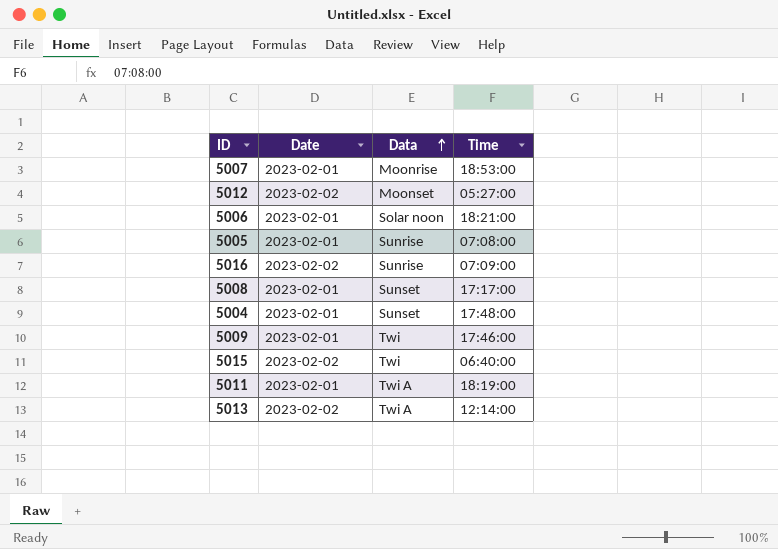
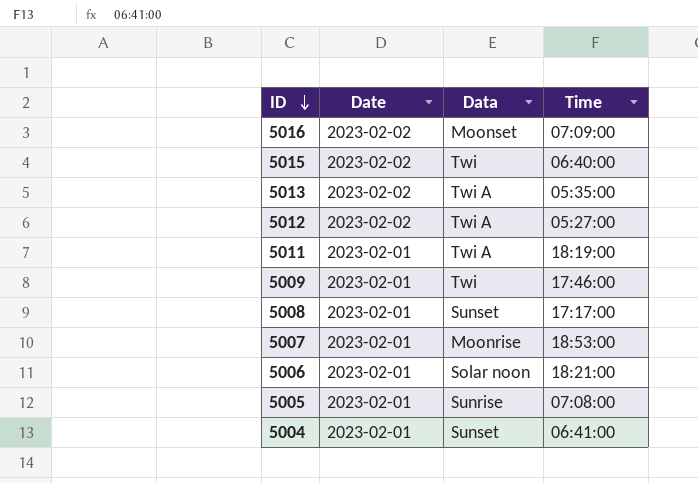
row order: Data ascending -> ID descending
5016 | Data: Sunrise -> Moonset
5013 | Time: 12:14:00 -> 05:35:00
5012 | Data: Moonset -> Twi A
5004 | Time: 17:48:00 -> 06:41:00

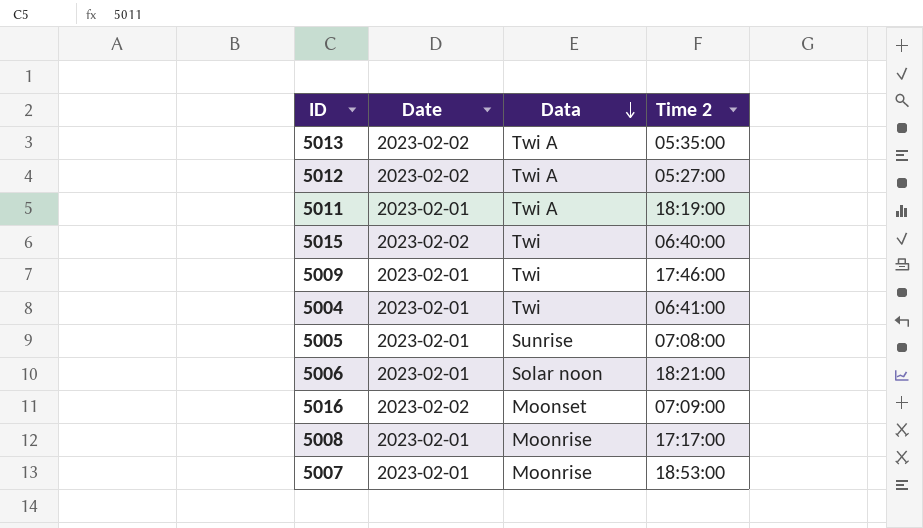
row order: ID descending -> Data descending
column name: Time -> Time 2
5004 | Data: Sunset -> Twi
5008 | Data: Sunset -> Moonrise

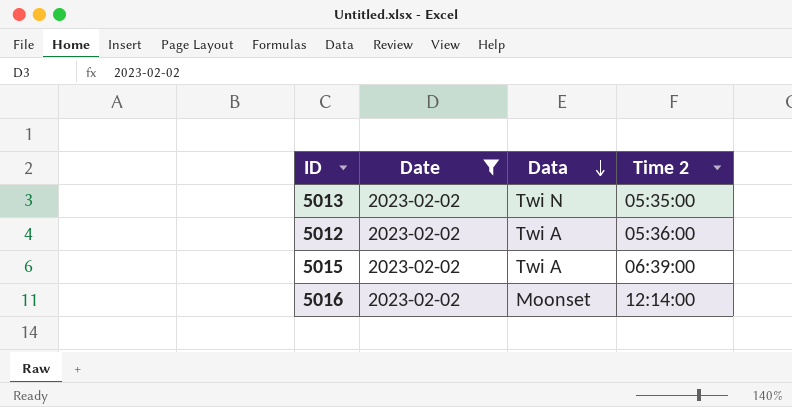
filter: none -> Date = 2023-02-02
5013 | Data: Twi A -> Twi N
5012 | Time 2: 05:27:00 -> 05:36:00
5015 | Data: Twi -> Twi A
5015 | Time 2: 06:40:00 -> 06:39:00
5016 | Time 2: 07:09:00 -> 12:14:00

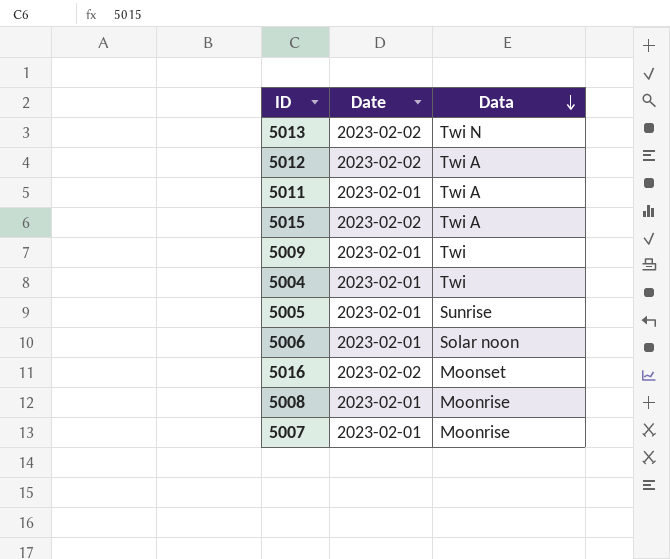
filter: Date = 2023-02-02 -> none
column Time 2 | position: 4 -> none

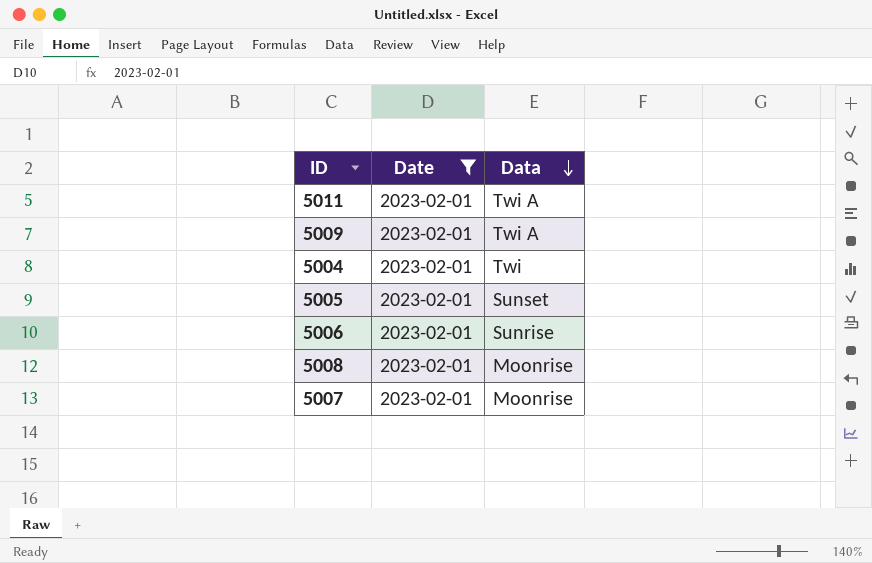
filter: none -> Date = 2023-02-01
5009 | Data: Twi -> Twi A
5005 | Data: Sunrise -> Sunset
5006 | Data: Solar noon -> Sunrise

